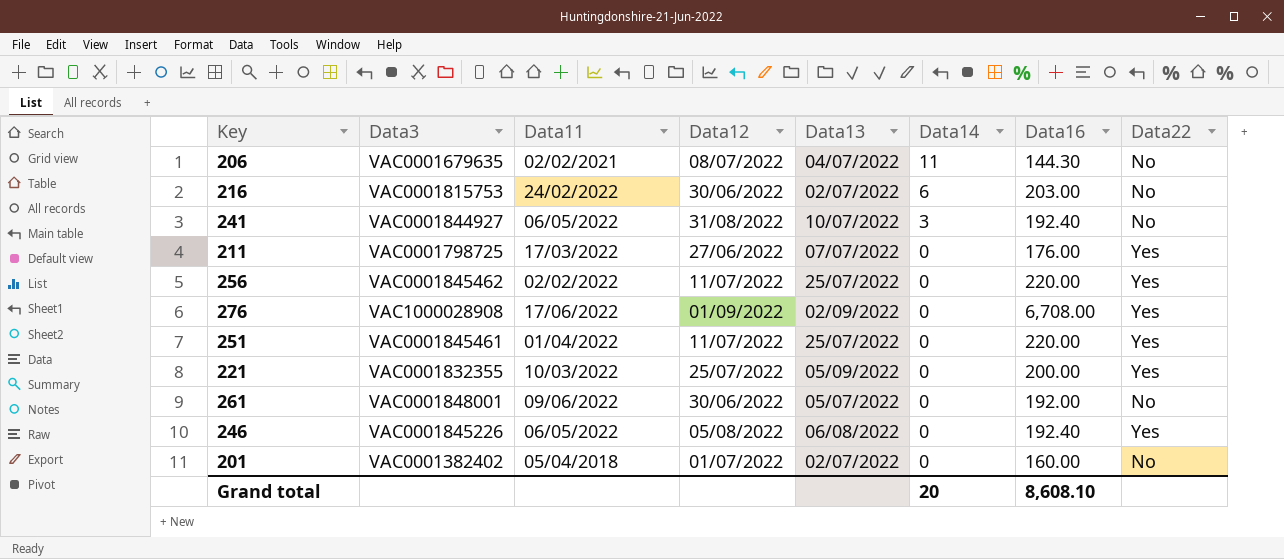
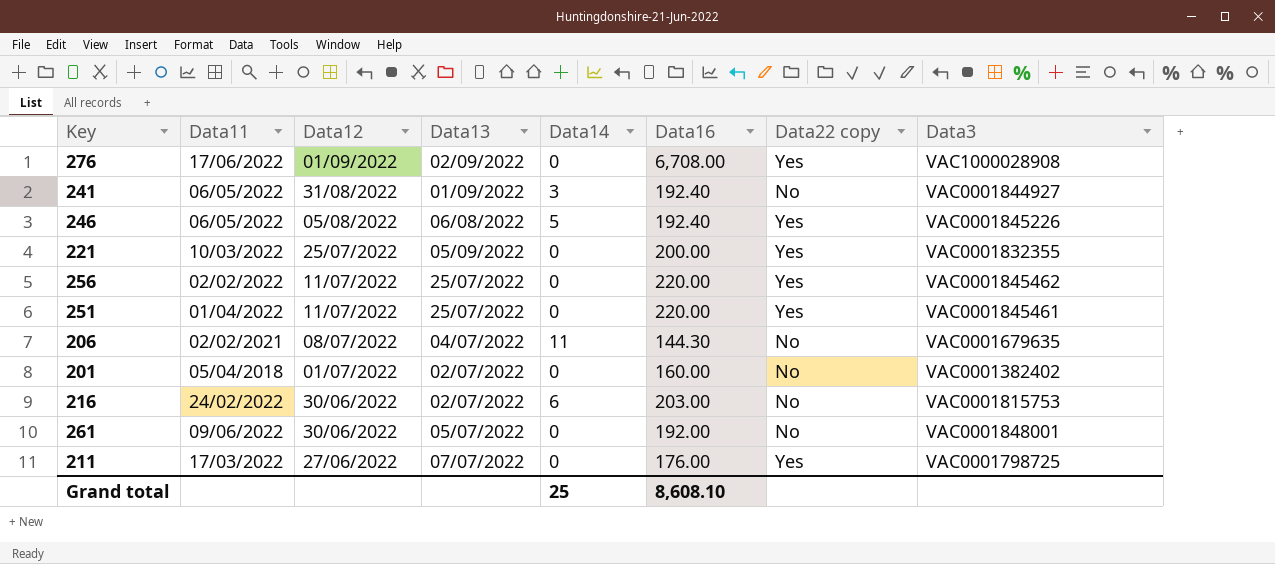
row order: Data14 descending -> Data12 descending
column name: Data22 -> Data22 copy
column Data3 | position: 2 -> 8
241 | Data13: 10/07/2022 -> 01/09/2022
246 | Data14: 0 -> 5
Grand total | Data14: 20 -> 25

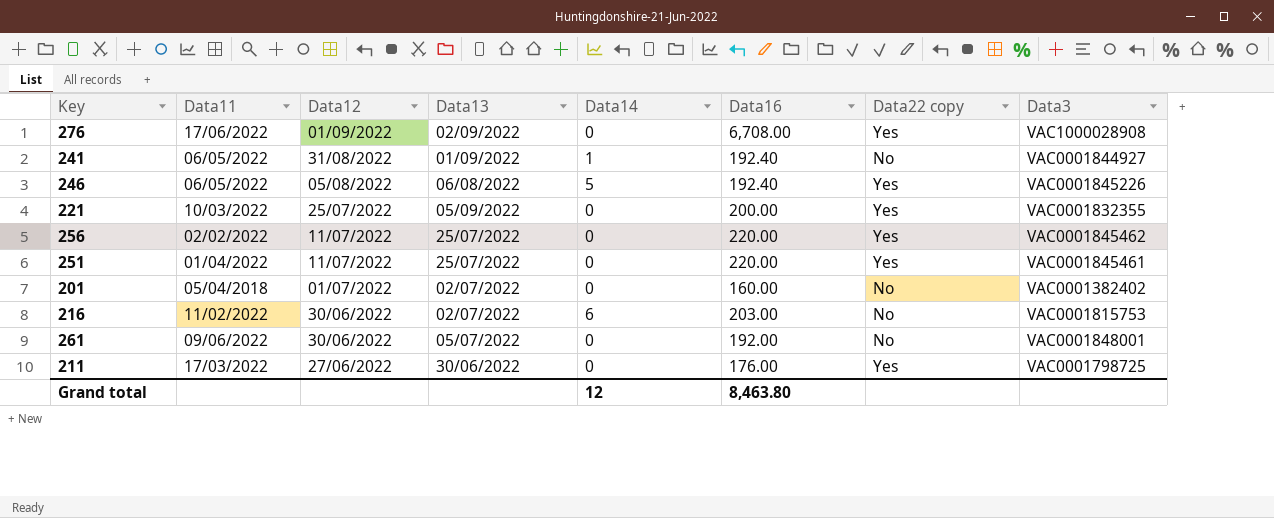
row 206: 02/02/2021 | 08/07/2022 | 04/07/2022 | 11 | 144.30 | No | VAC0001679635 -> none
241 | Data14: 3 -> 1
216 | Data11: 24/02/2022 -> 11/02/2022
211 | Data13: 07/07/2022 -> 30/06/2022
Grand total | Data14: 25 -> 12
Grand total | Data16: 8,608.10 -> 8,463.80

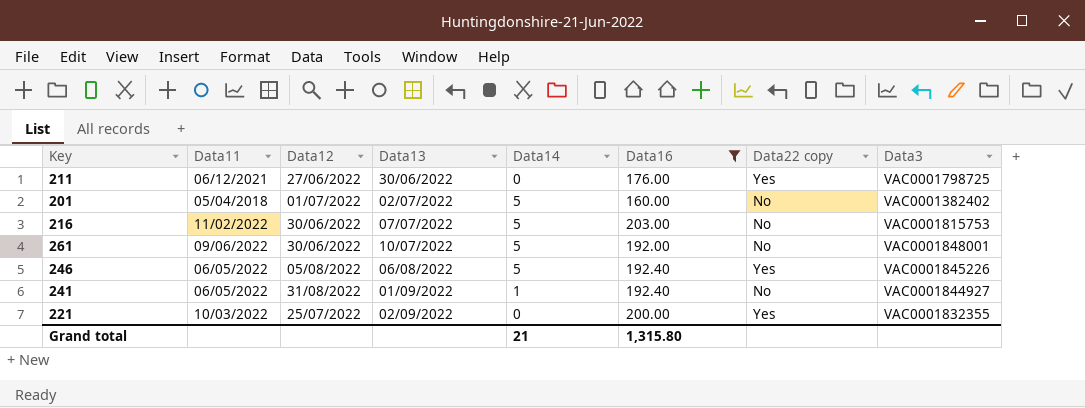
filter: none -> Data16 <= 203.00
row order: Data12 descending -> Data13 ascending
211 | Data11: 17/03/2022 -> 06/12/2021
201 | Data14: 0 -> 5
216 | Data13: 02/07/2022 -> 07/07/2022
216 | Data14: 6 -> 5
261 | Data13: 05/07/2022 -> 10/07/2022
261 | Data14: 0 -> 5
221 | Data13: 05/09/2022 -> 02/09/2022
Grand total | Data14: 12 -> 21
Grand total | Data16: 8,463.80 -> 1,315.80

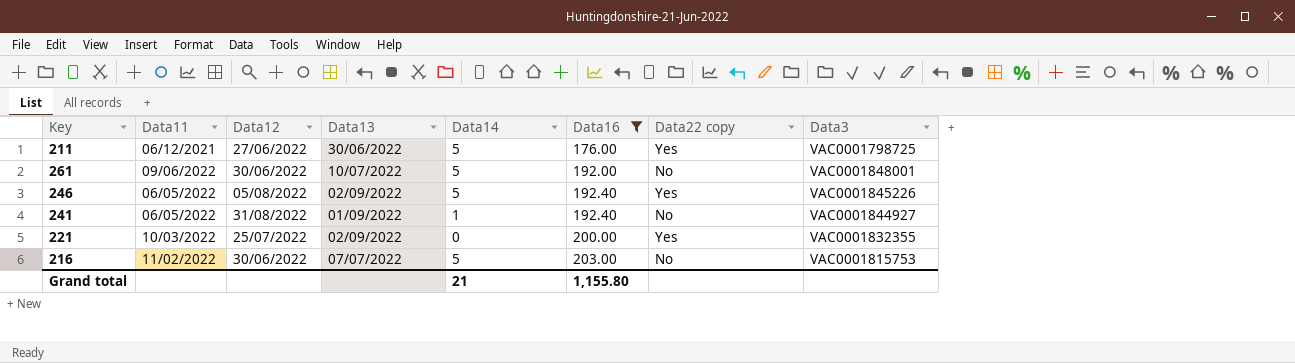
row order: Data13 ascending -> Data16 ascending
row 201: 05/04/2018 | 01/07/2022 | 02/07/2022 | 5 | 160.00 | No | VAC0001382402 -> none
211 | Data14: 0 -> 5
246 | Data13: 06/08/2022 -> 02/09/2022
Grand total | Data16: 1,315.80 -> 1,155.80

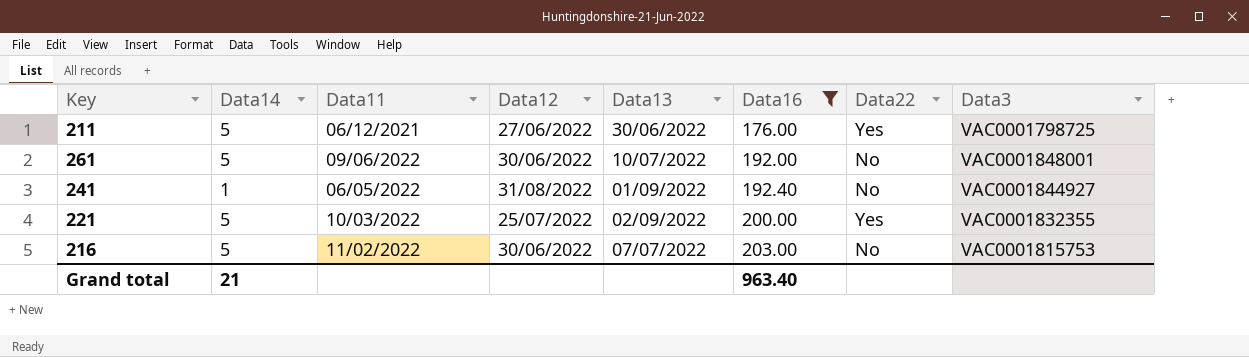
column Data14 | position: 5 -> 2
column name: Data22 copy -> Data22
row 246: 06/05/2022 | 05/08/2022 | 02/09/2022 | 5 | 192.40 | Yes | VAC0001845226 -> none
221 | Data14: 0 -> 5
Grand total | Data16: 1,155.80 -> 963.40

